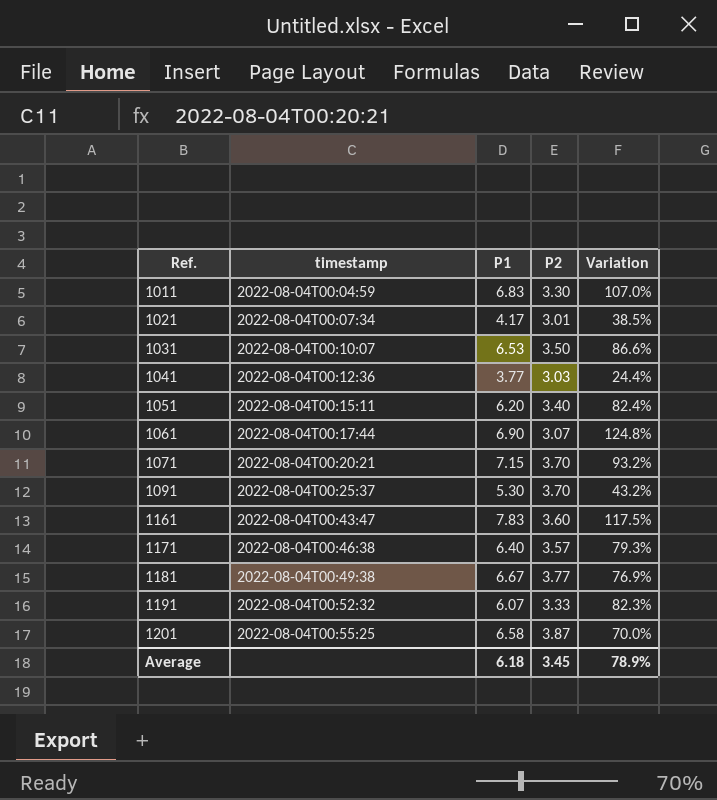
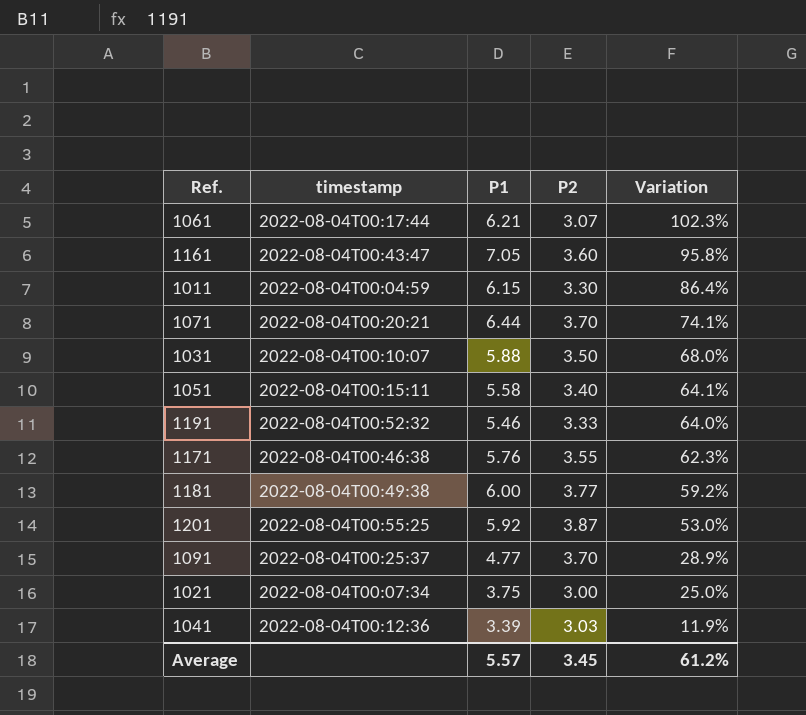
row order: Ref. ascending -> Variation descending
1061 | P1: 6.90 -> 6.21
1061 | Variation: 124.8% -> 102.3%
1161 | P1: 7.83 -> 7.05
1161 | Variation: 117.5% -> 95.8%
1011 | P1: 6.83 -> 6.15
1011 | Variation: 107.0% -> 86.4%
1071 | P1: 7.15 -> 6.44
1071 | Variation: 93.2% -> 74.1%
1031 | P1: 6.53 -> 5.88
1031 | Variation: 86.6% -> 68.0%
1051 | P1: 6.20 -> 5.58
1051 | Variation: 82.4% -> 64.1%
1191 | P1: 6.07 -> 5.46
1191 | Variation: 82.3% -> 64.0%
1171 | P1: 6.40 -> 5.76
1171 | P2: 3.57 -> 3.55
1171 | Variation: 79.3% -> 62.3%
1181 | P1: 6.67 -> 6.00
1181 | Variation: 76.9% -> 59.2%
1201 | P1: 6.58 -> 5.92
1201 | Variation: 70.0% -> 53.0%
1091 | P1: 5.30 -> 4.77
1091 | Variation: 43.2% -> 28.9%
1021 | P1: 4.17 -> 3.75
1021 | P2: 3.01 -> 3.00
1021 | Variation: 38.5% -> 25.0%
1041 | P1: 3.77 -> 3.39
1041 | Variation: 24.4% -> 11.9%
Average | P1: 6.18 -> 5.57
Average | Variation: 78.9% -> 61.2%

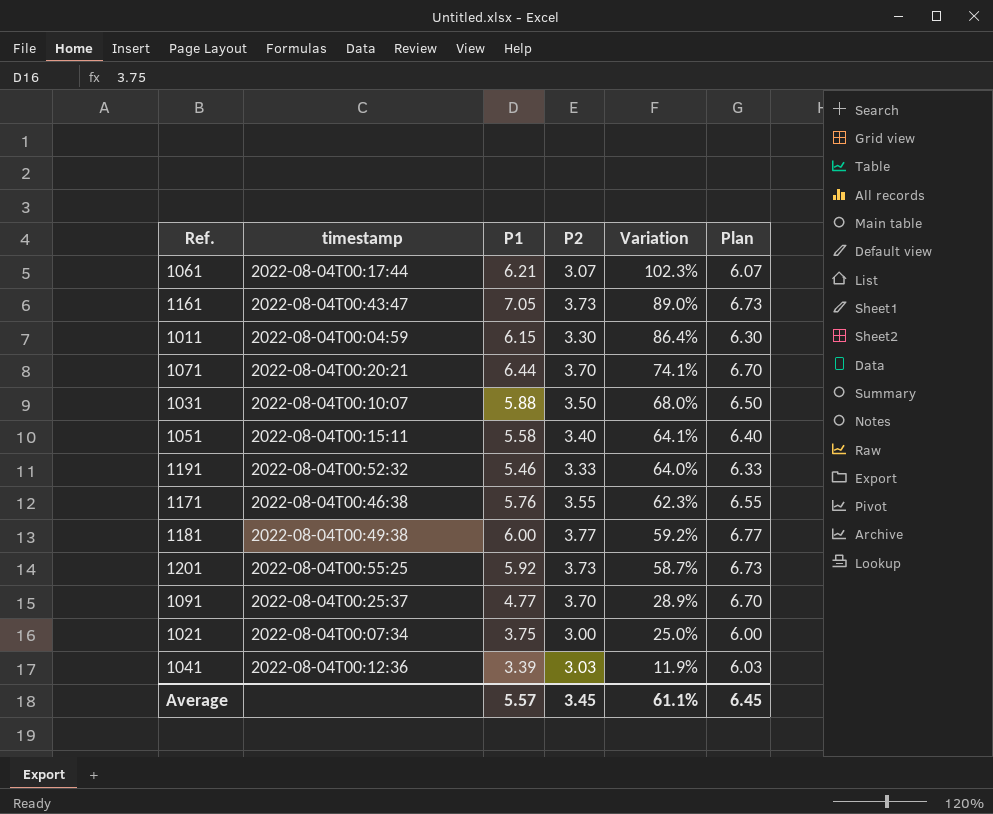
column Plan | formula: none -> [P2] + 3
1161 | P2: 3.60 -> 3.73
1161 | Variation: 95.8% -> 89.0%
1201 | P2: 3.87 -> 3.73
1201 | Variation: 53.0% -> 58.7%
Average | Variation: 61.2% -> 61.1%

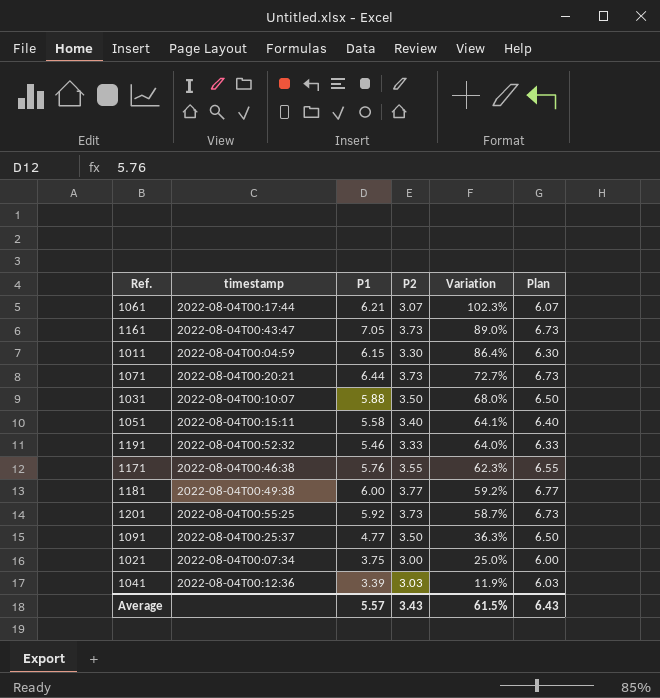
1071 | P2: 3.70 -> 3.73
1071 | Variation: 74.1% -> 72.7%
1071 | Plan: 6.70 -> 6.73
1091 | P2: 3.70 -> 3.50
1091 | Variation: 28.9% -> 36.3%
1091 | Plan: 6.70 -> 6.50
Average | P2: 3.45 -> 3.43
Average | Variation: 61.1% -> 61.5%
Average | Plan: 6.45 -> 6.43

